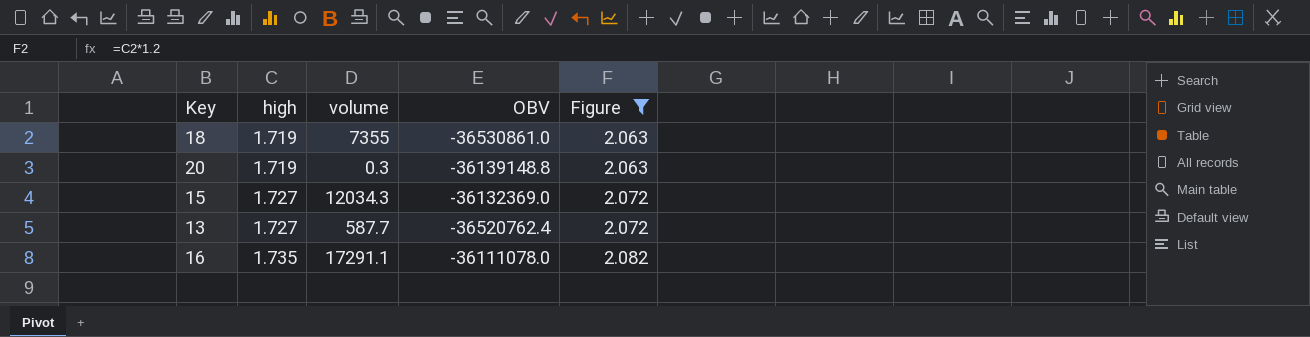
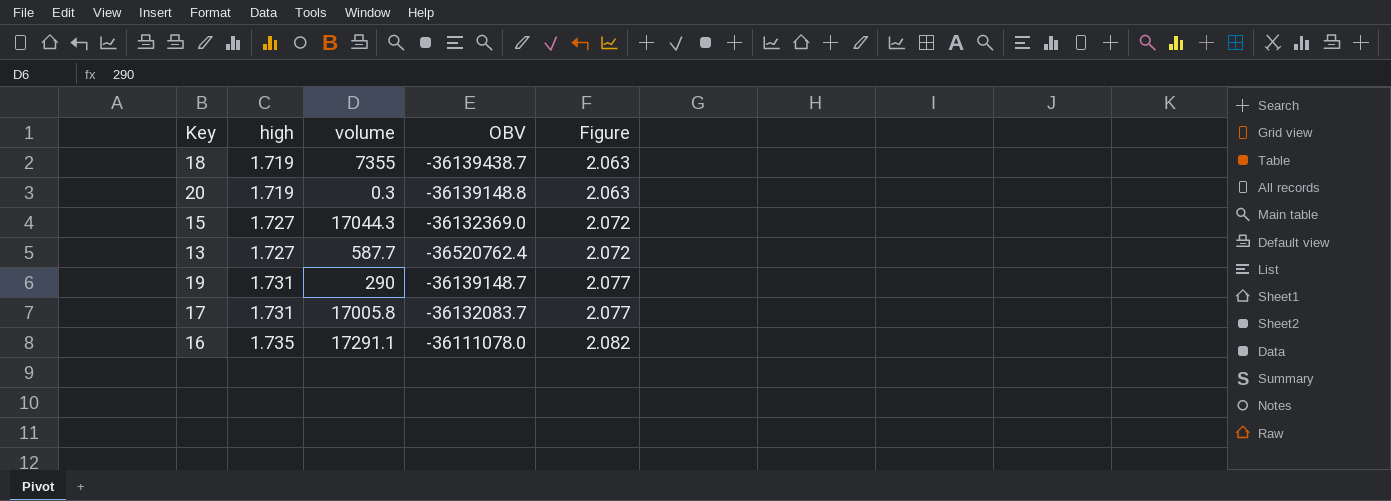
filter: Figure != 2.077 -> none
18 | OBV: -36530861.0 -> -36139438.7
15 | volume: 12034.3 -> 17044.3

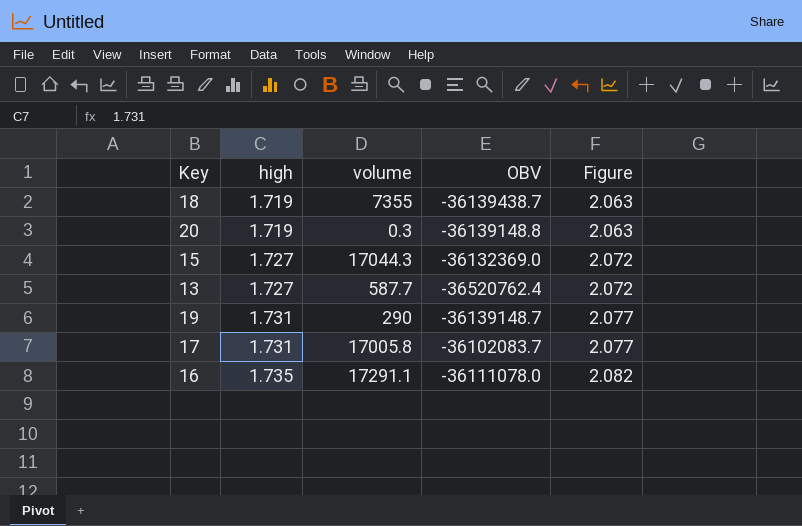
17 | OBV: -36132083.7 -> -36102083.7

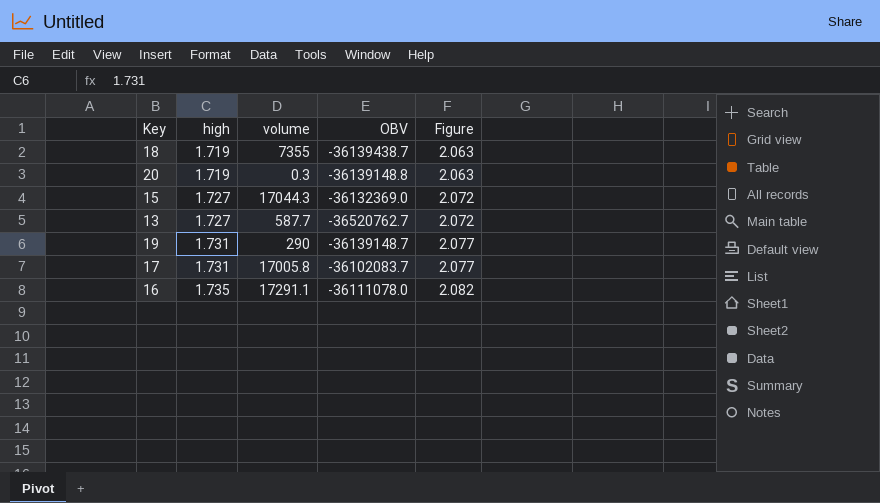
13 | OBV: -36520762.4 -> -36520762.7

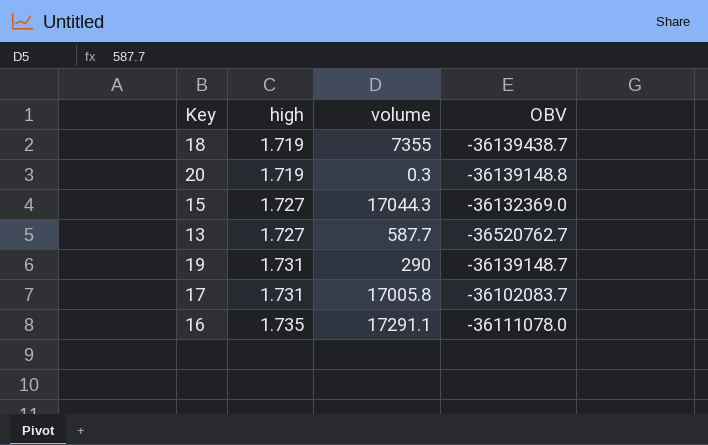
column Figure | formula: [high] * 1.2 -> none

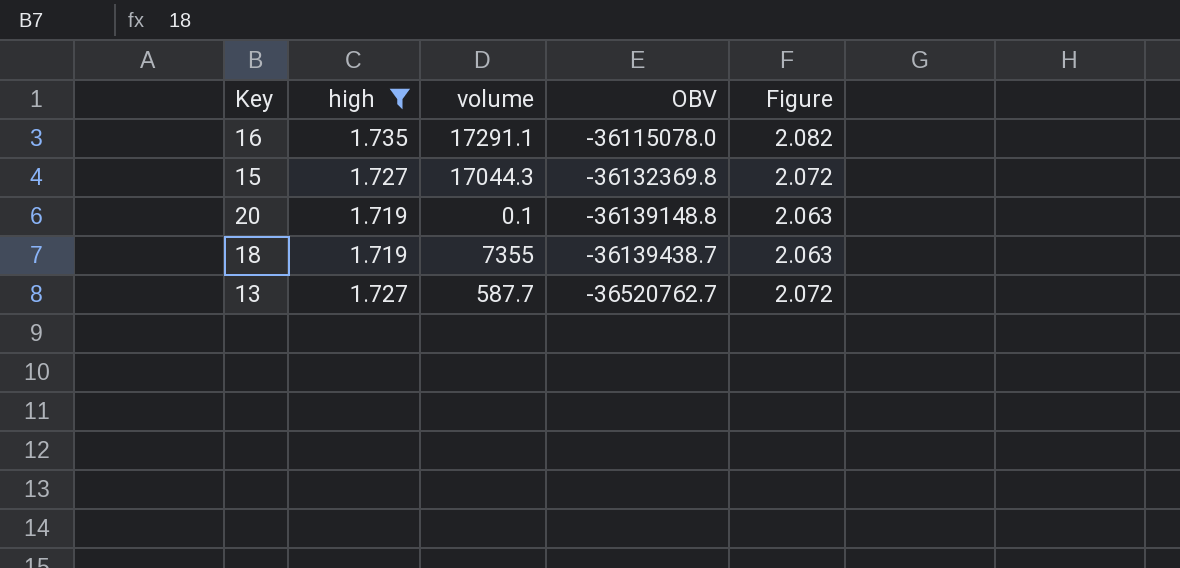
filter: none -> high != 1.731
row order: high ascending -> OBV descending
column Figure | formula: none -> [high] * 1.2
16 | OBV: -36111078.0 -> -36115078.0
15 | OBV: -36132369.0 -> -36132369.8
20 | volume: 0.3 -> 0.1

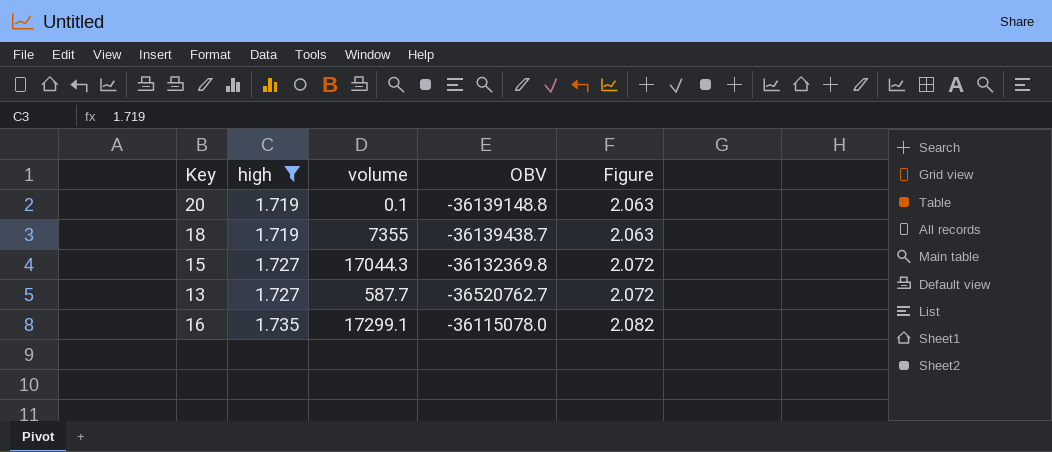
row order: OBV descending -> high ascending
16 | volume: 17291.1 -> 17299.1

